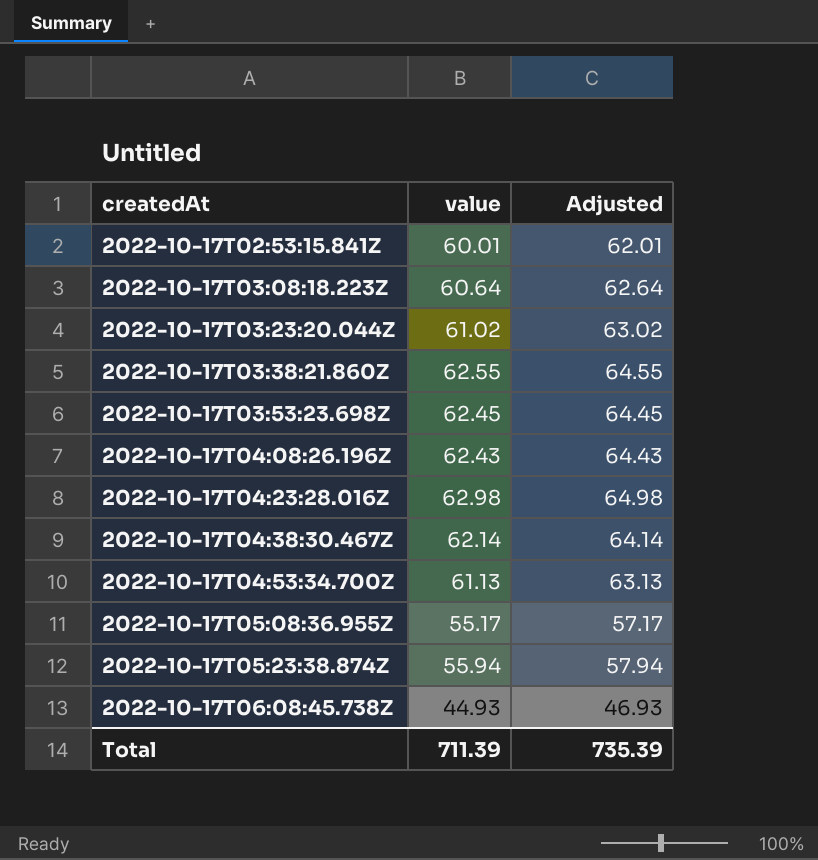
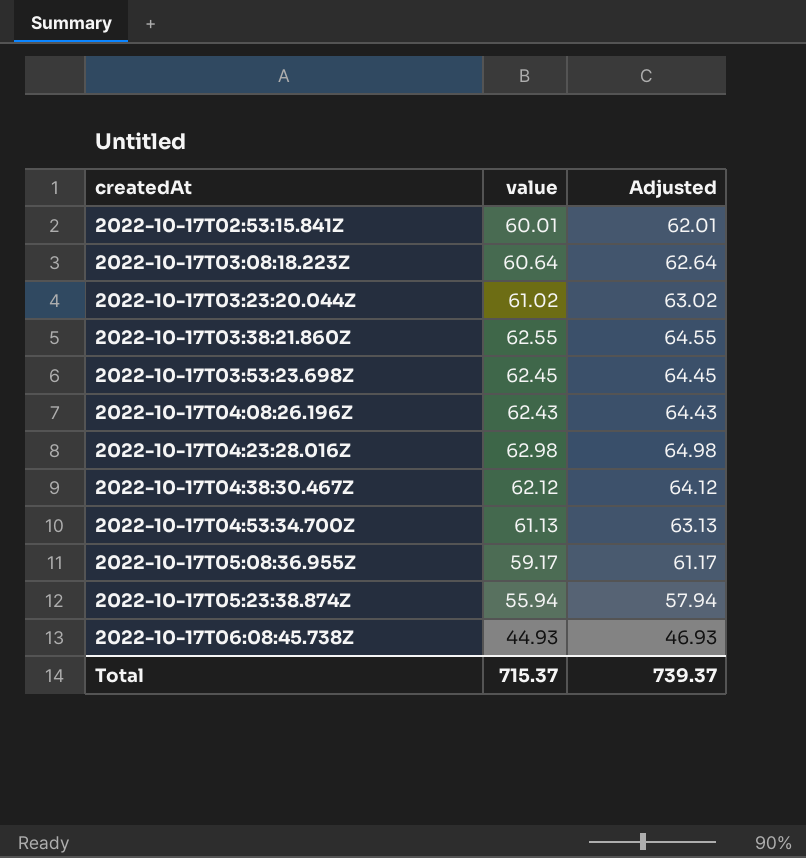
2022-10-17T04:38:30.467Z | value: 62.14 -> 62.12
2022-10-17T04:38:30.467Z | Adjusted: 64.14 -> 64.12
2022-10-17T05:08:36.955Z | value: 55.17 -> 59.17
2022-10-17T05:08:36.955Z | Adjusted: 57.17 -> 61.17
Total | value: 711.39 -> 715.37
Total | Adjusted: 735.39 -> 739.37

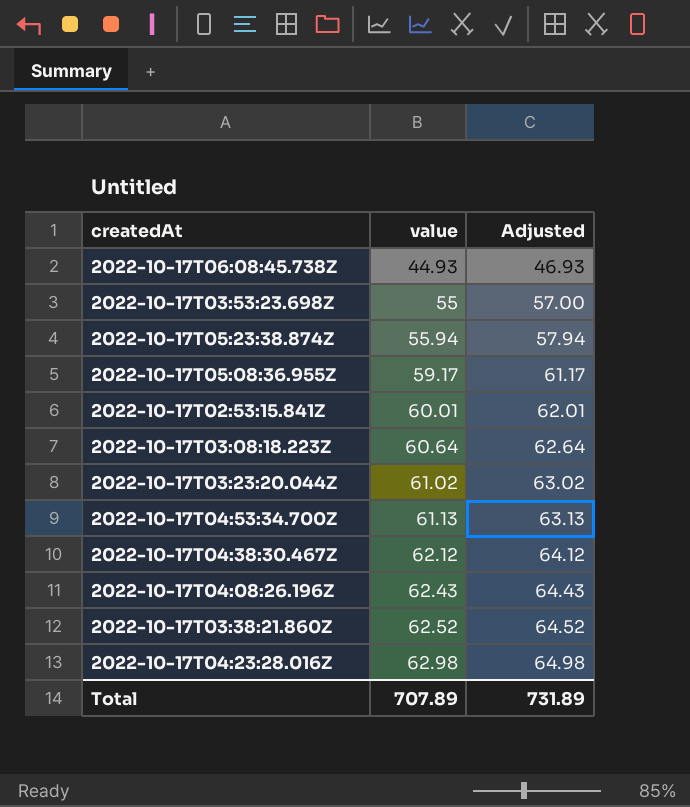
row order: createdAt ascending -> value ascending
2022-10-17T03:53:23.698Z | value: 62.45 -> 55
2022-10-17T03:53:23.698Z | Adjusted: 64.45 -> 57.00
2022-10-17T03:38:21.860Z | value: 62.55 -> 62.52
2022-10-17T03:38:21.860Z | Adjusted: 64.55 -> 64.52
Total | value: 715.37 -> 707.89
Total | Adjusted: 739.37 -> 731.89

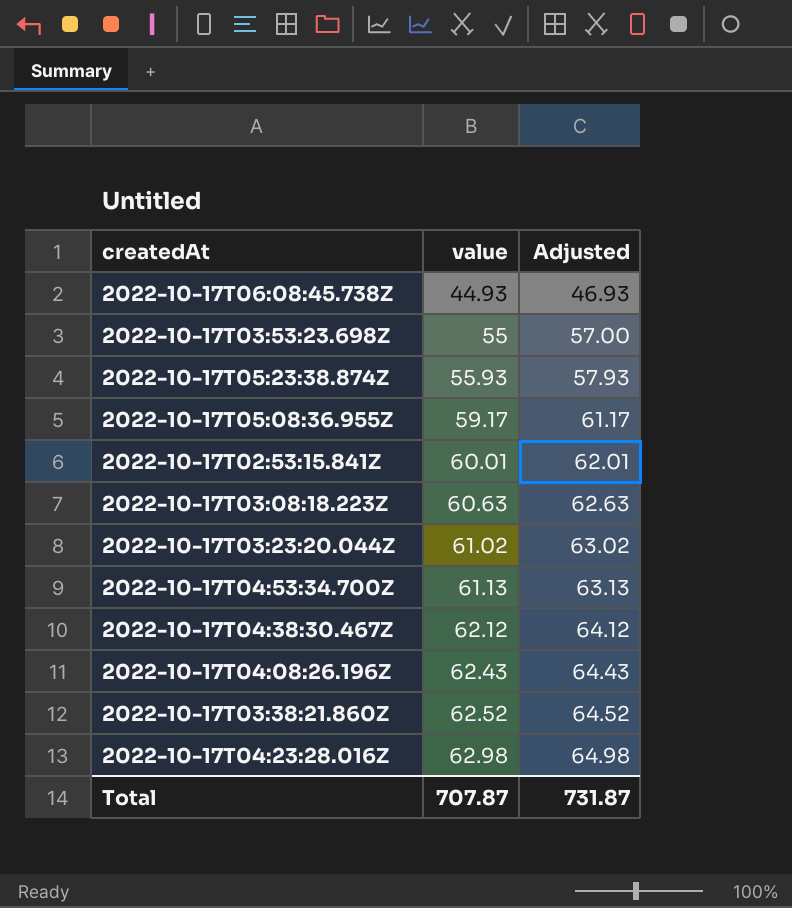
2022-10-17T05:23:38.874Z | value: 55.94 -> 55.93
2022-10-17T05:23:38.874Z | Adjusted: 57.94 -> 57.93
2022-10-17T03:08:18.223Z | value: 60.64 -> 60.63
2022-10-17T03:08:18.223Z | Adjusted: 62.64 -> 62.63
Total | value: 707.89 -> 707.87
Total | Adjusted: 731.89 -> 731.87

